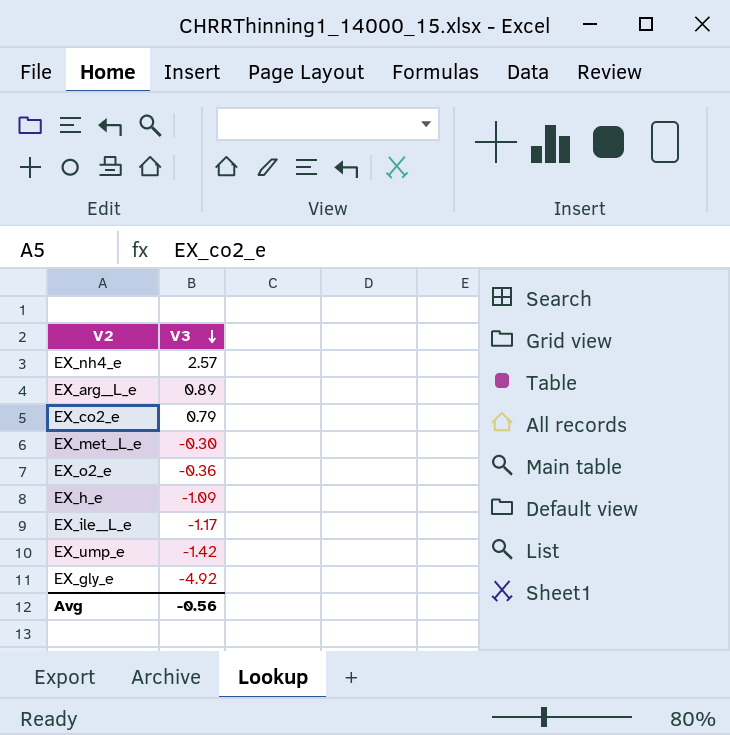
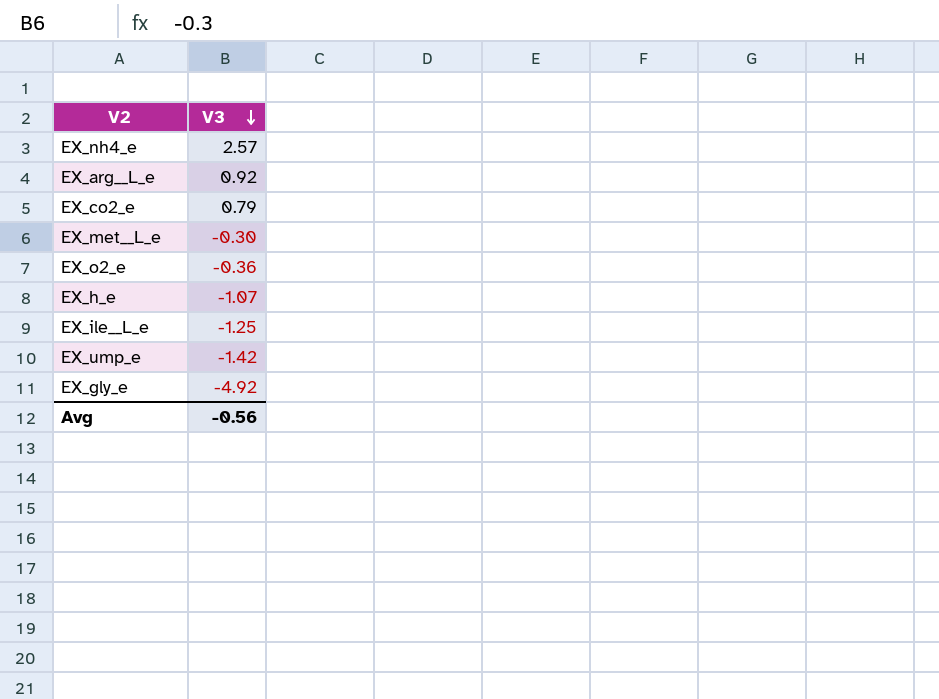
EX_arg__L_e | V3: 0.89 -> 0.92
EX_h_e | V3: -1.09 -> -1.07
EX_ile__L_e | V3: -1.17 -> -1.25

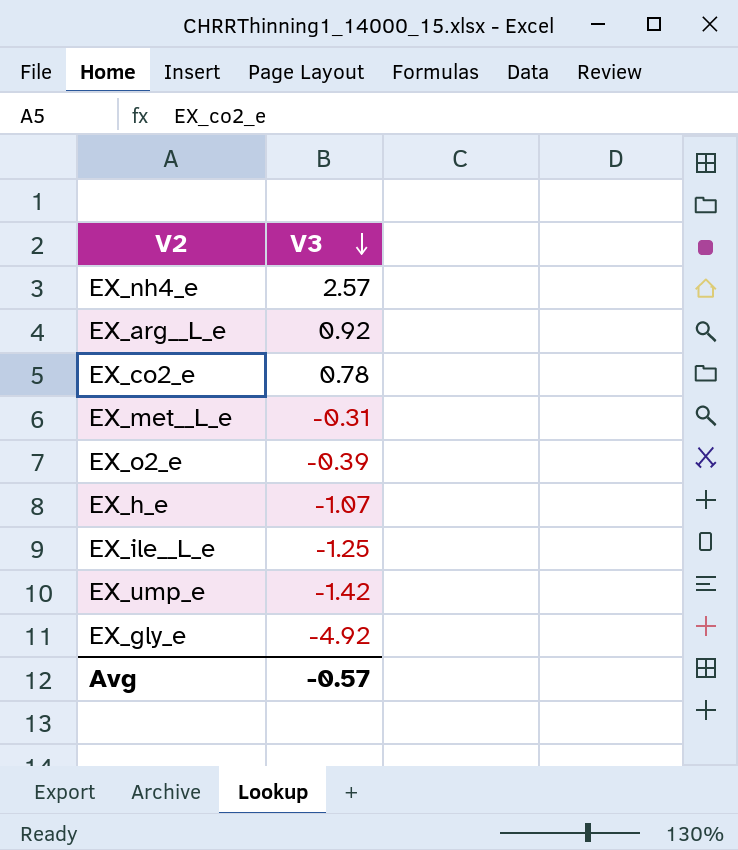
EX_co2_e | V3: 0.79 -> 0.78
EX_met__L_e | V3: -0.30 -> -0.31
EX_o2_e | V3: -0.36 -> -0.39
Avg | V3: -0.56 -> -0.57

